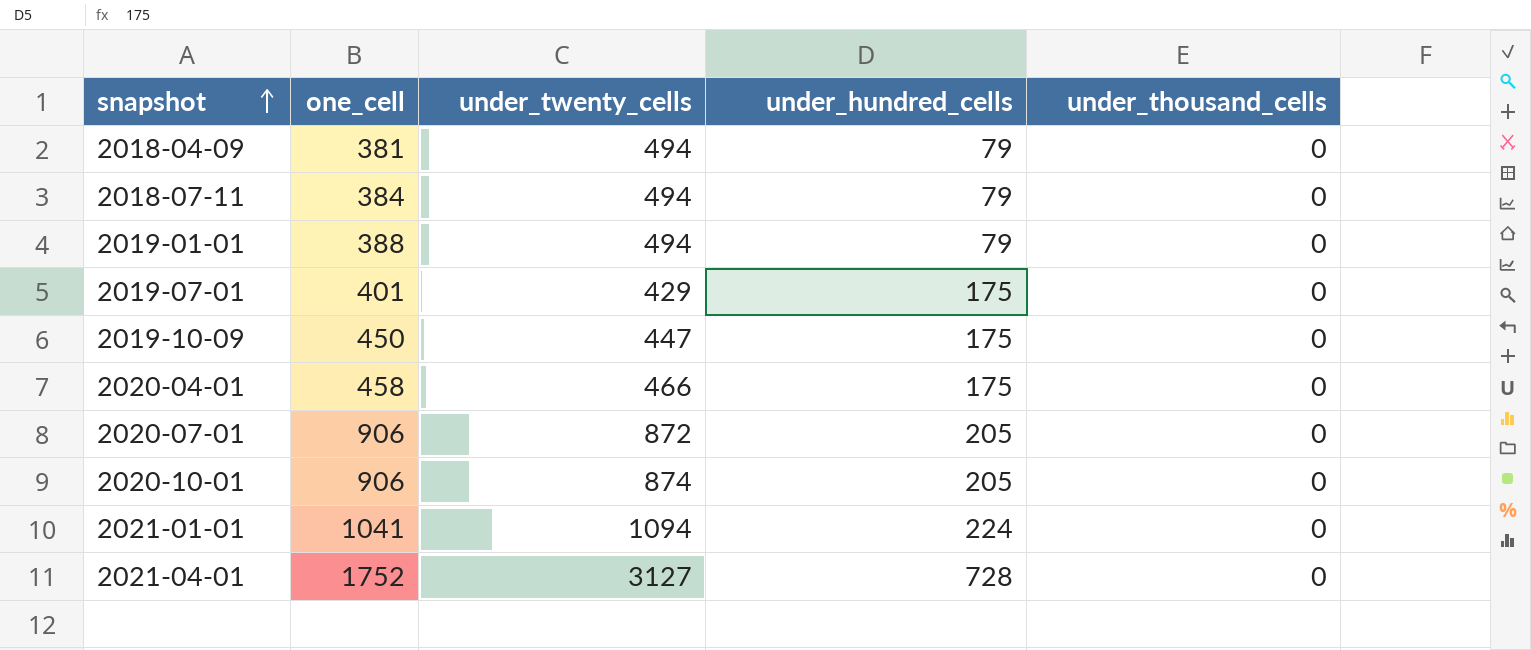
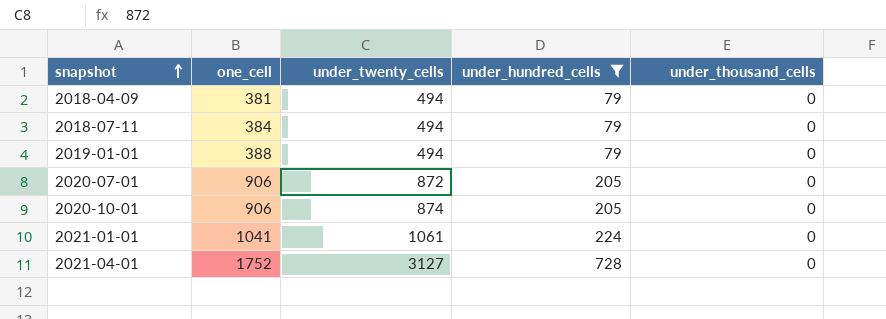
filter: none -> under_hundred_cells != 175
2021-01-01 | under_twenty_cells: 1094 -> 1061

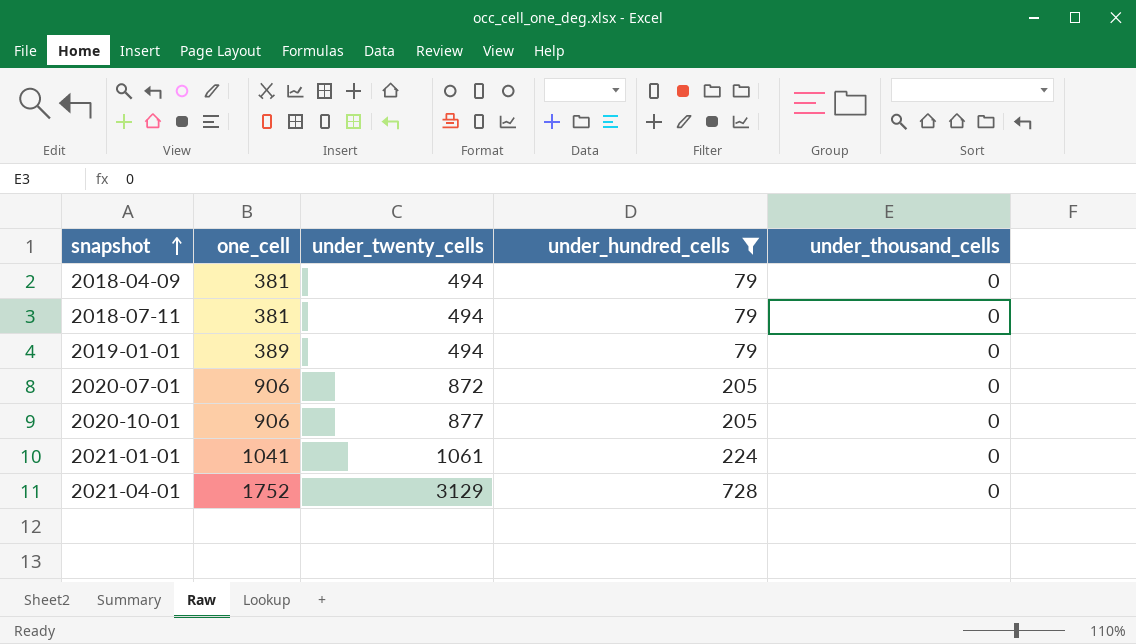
2018-07-11 | one_cell: 384 -> 381
2019-01-01 | one_cell: 388 -> 389
2020-10-01 | under_twenty_cells: 874 -> 877
2021-04-01 | under_twenty_cells: 3127 -> 3129

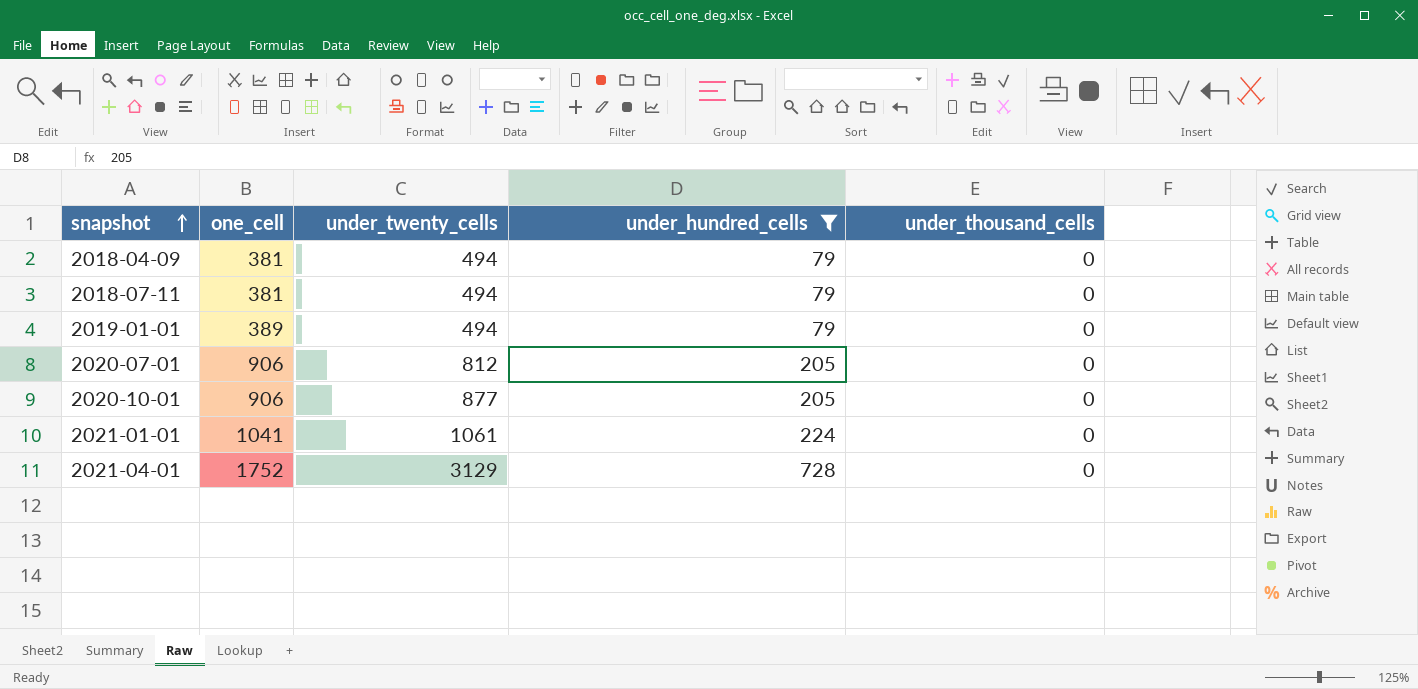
2020-07-01 | under_twenty_cells: 872 -> 812

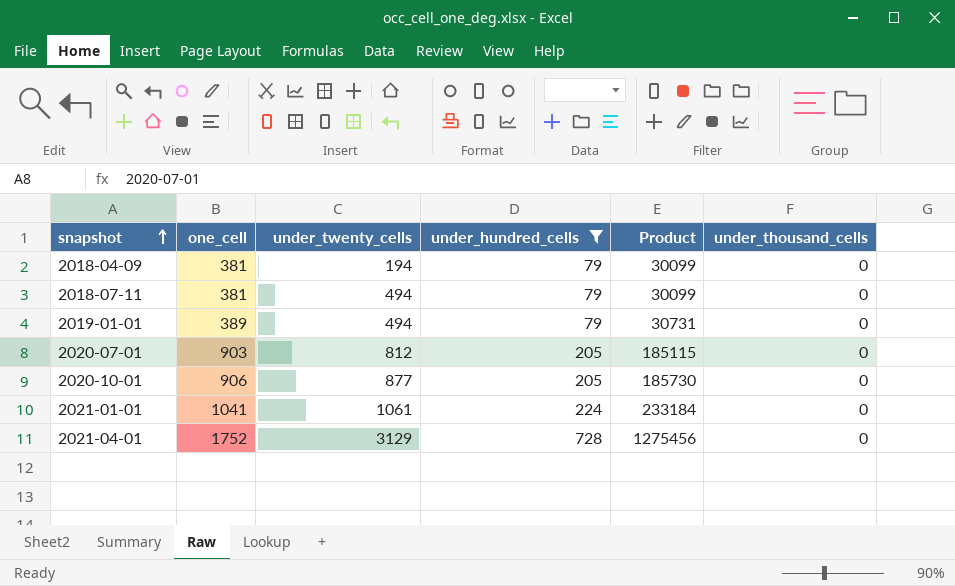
column Product | formula: none -> [one_cell] * [under_hundred_cells]
2018-04-09 | under_twenty_cells: 494 -> 194
2020-07-01 | one_cell: 906 -> 903

